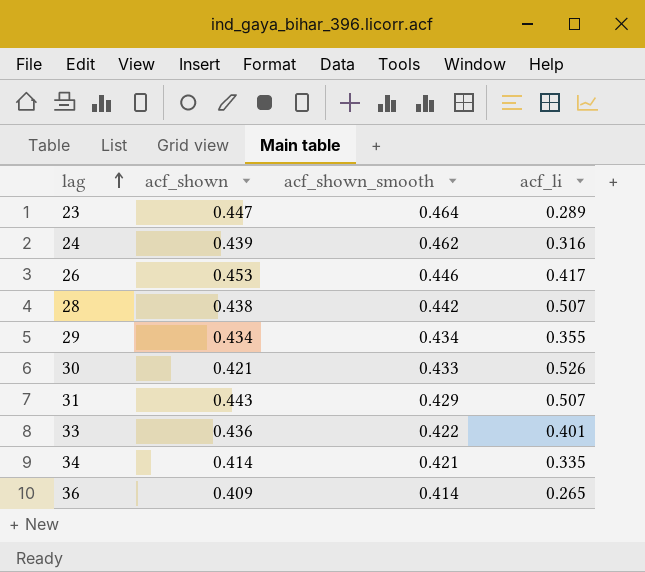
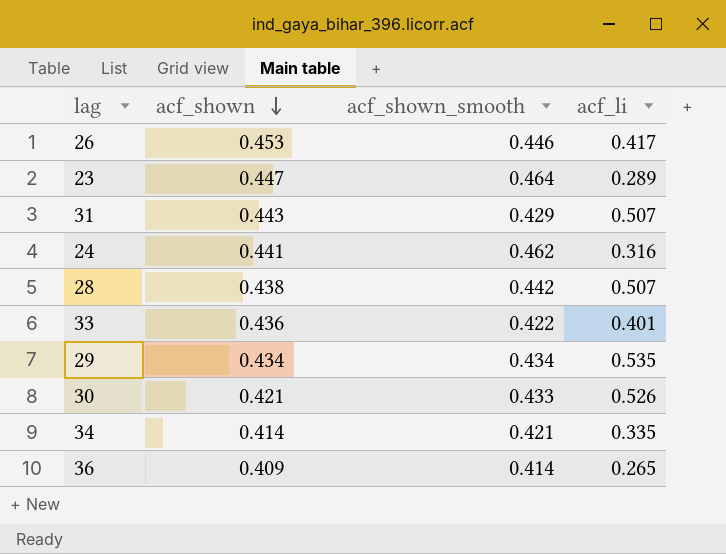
row order: lag ascending -> acf_shown descending
24 | acf_shown: 0.439 -> 0.441
29 | acf_li: 0.355 -> 0.535

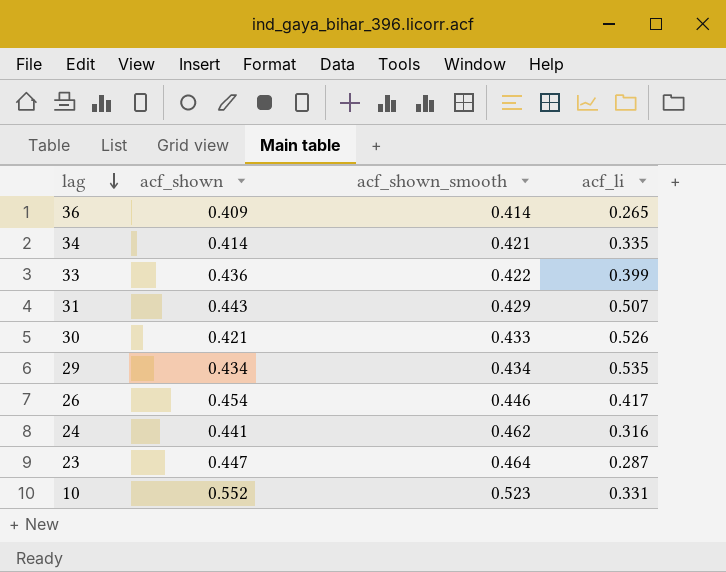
row order: acf_shown descending -> lag descending
row 28: 0.438 | 0.442 | 0.507 -> none
33 | acf_li: 0.401 -> 0.399
26 | acf_shown: 0.453 -> 0.454
23 | acf_li: 0.289 -> 0.287
row 10: none -> 0.552 | 0.523 | 0.331

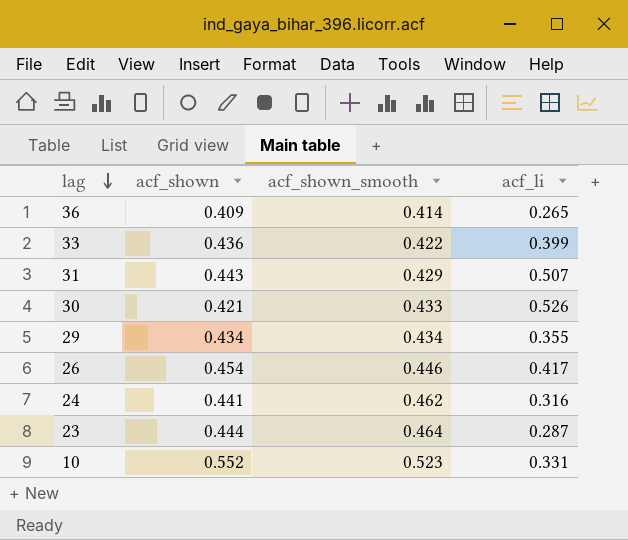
row 34: 0.414 | 0.421 | 0.335 -> none
29 | acf_li: 0.535 -> 0.355
23 | acf_shown: 0.447 -> 0.444

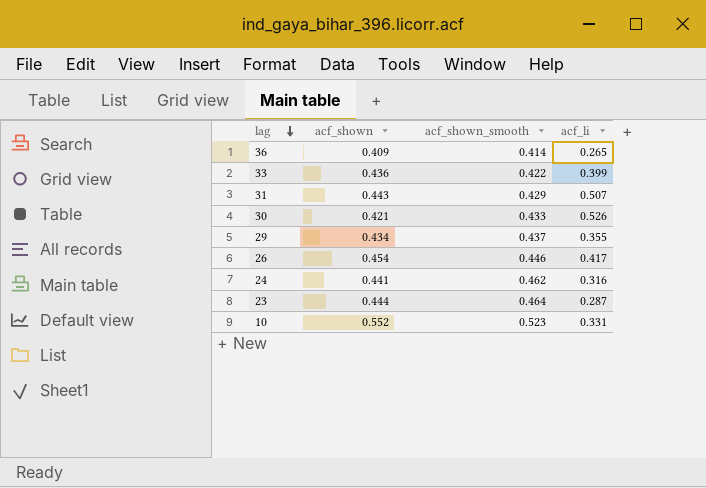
29 | acf_shown_smooth: 0.434 -> 0.437

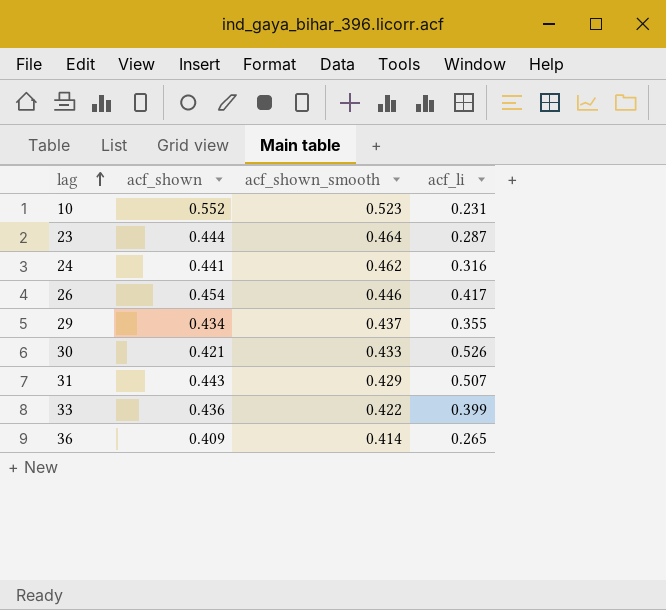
row order: lag descending -> lag ascending
10 | acf_li: 0.331 -> 0.231

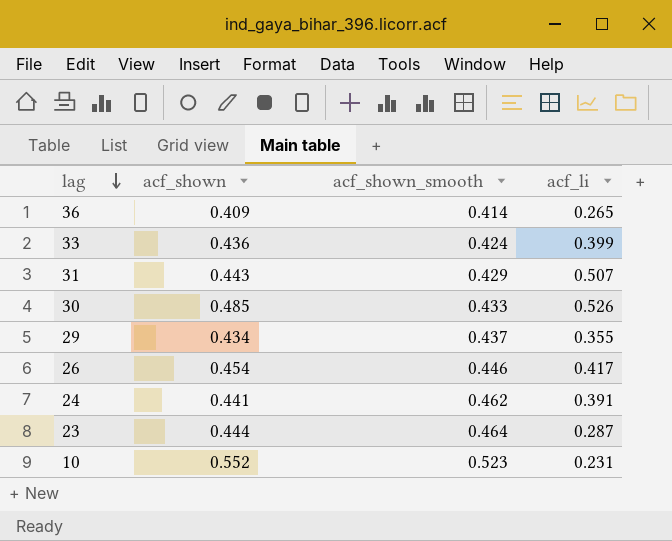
row order: lag ascending -> lag descending
33 | acf_shown_smooth: 0.422 -> 0.424
30 | acf_shown: 0.421 -> 0.485
24 | acf_li: 0.316 -> 0.391

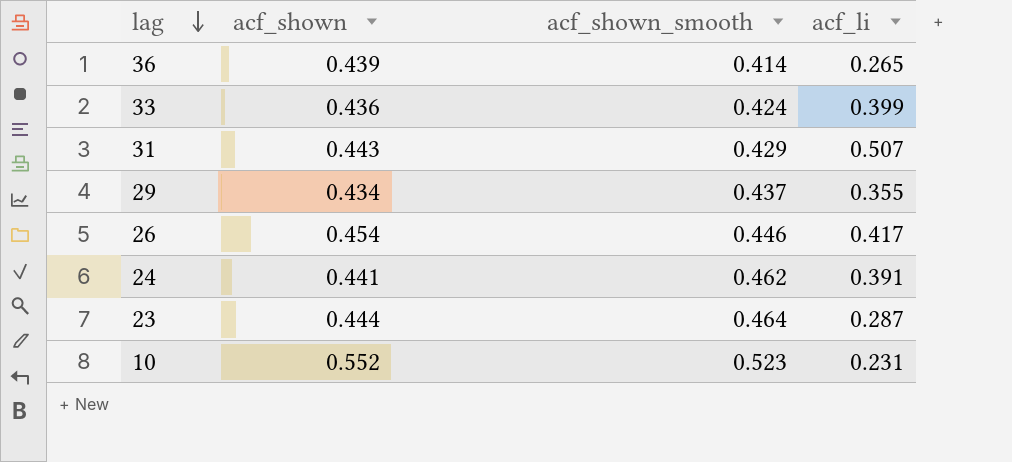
row 30: 0.485 | 0.433 | 0.526 -> none
36 | acf_shown: 0.409 -> 0.439

